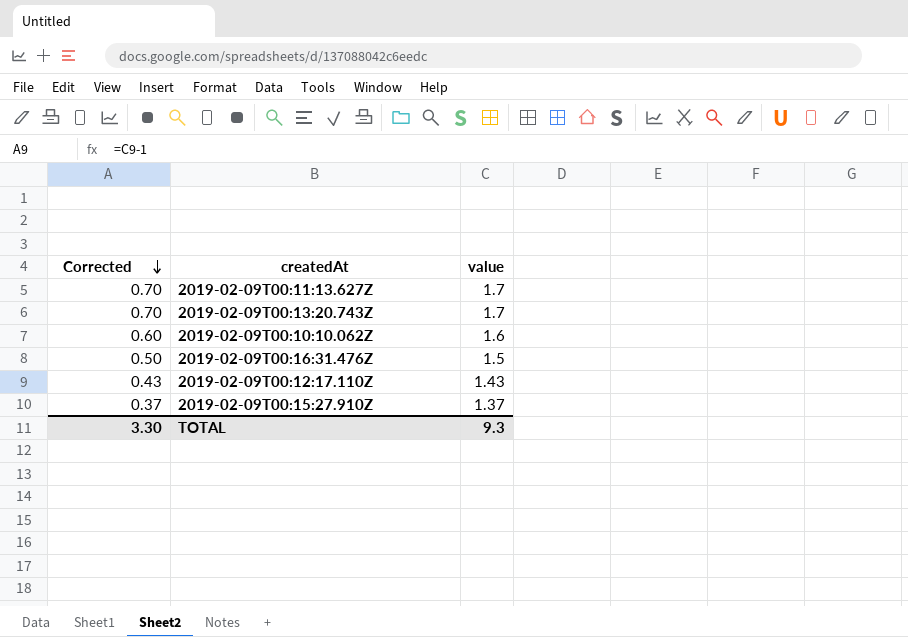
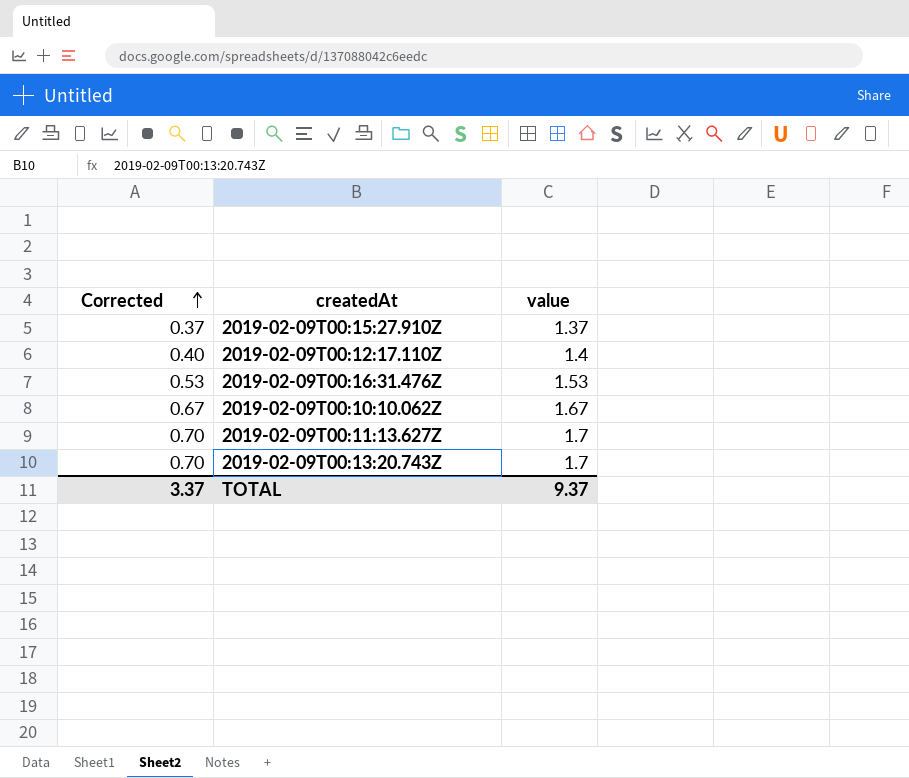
row order: Corrected descending -> Corrected ascending
2019-02-09T00:12:17.110Z | Corrected: 0.43 -> 0.40
2019-02-09T00:12:17.110Z | value: 1.43 -> 1.4
2019-02-09T00:16:31.476Z | Corrected: 0.50 -> 0.53
2019-02-09T00:16:31.476Z | value: 1.5 -> 1.53
2019-02-09T00:10:10.062Z | Corrected: 0.60 -> 0.67
2019-02-09T00:10:10.062Z | value: 1.6 -> 1.67
TOTAL | Corrected: 3.30 -> 3.37
TOTAL | value: 9.3 -> 9.37

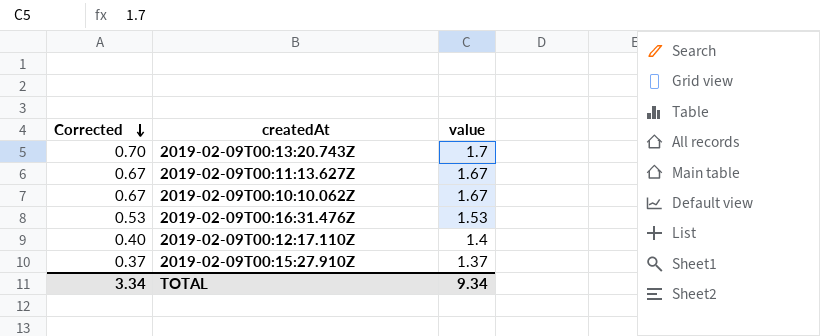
row order: Corrected ascending -> Corrected descending
2019-02-09T00:11:13.627Z | Corrected: 0.70 -> 0.67
2019-02-09T00:11:13.627Z | value: 1.7 -> 1.67
TOTAL | Corrected: 3.37 -> 3.34
TOTAL | value: 9.37 -> 9.34

